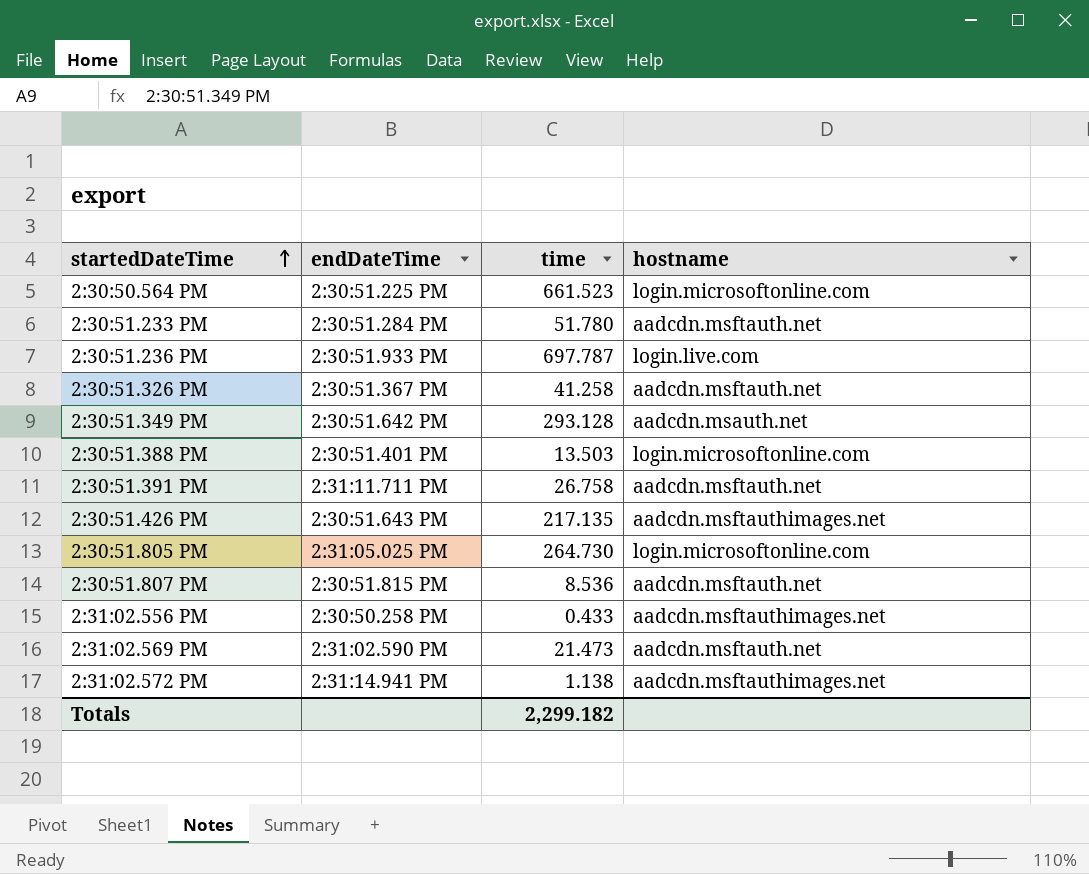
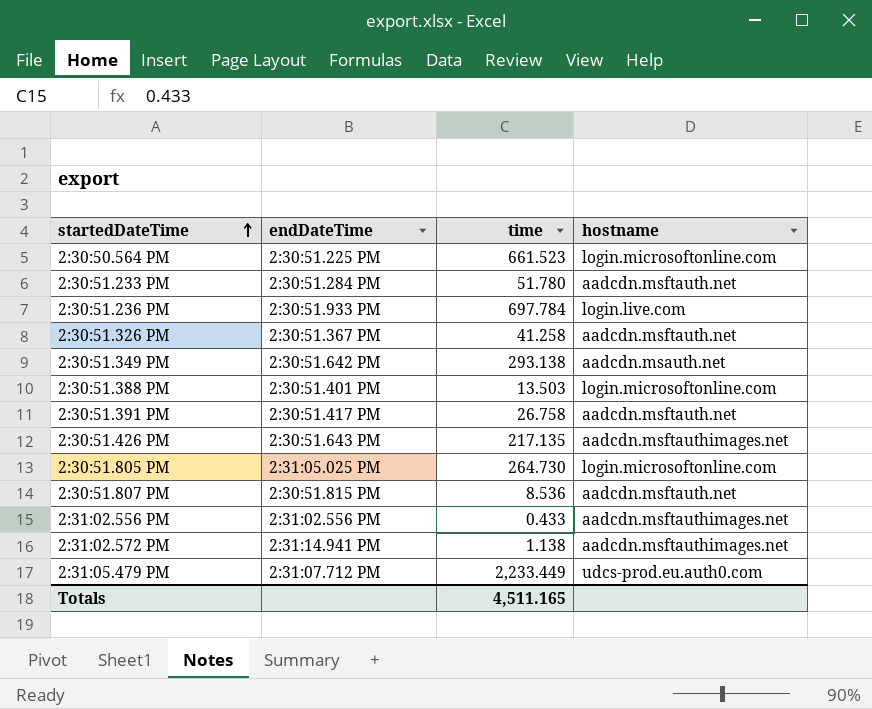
row 2:31:02.569 PM: 2:31:02.590 PM | 21.473 | aadcdn.msftauth.net -> none
2:30:51.236 PM | time: 697.787 -> 697.784
2:30:51.349 PM | time: 293.128 -> 293.138
2:30:51.391 PM | endDateTime: 2:31:11.711 PM -> 2:30:51.417 PM
2:31:02.556 PM | endDateTime: 2:30:50.258 PM -> 2:31:02.556 PM
row 2:31:05.479 PM: none -> 2:31:07.712 PM | 2,233.449 | udcs-prod.eu.auth0.com
Totals | time: 2,299.182 -> 4,511.165

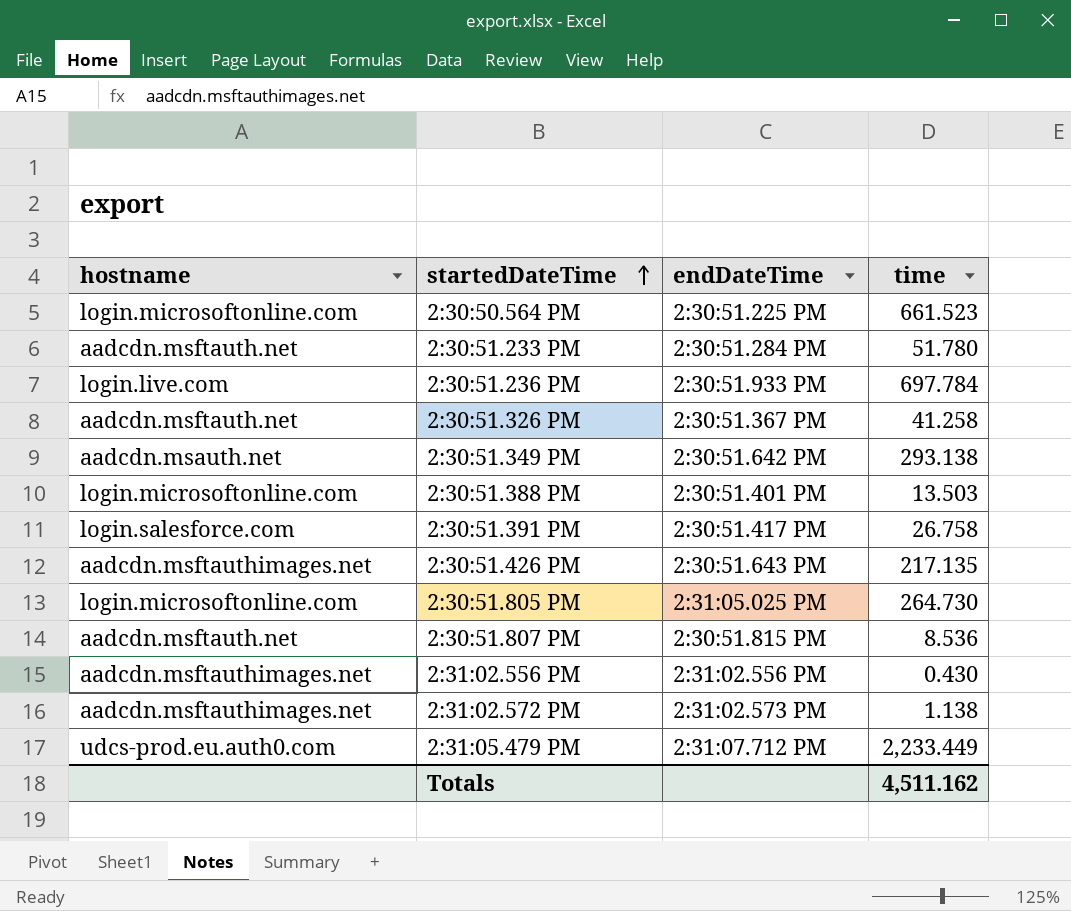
column hostname | position: 4 -> 1
2:30:51.391 PM | hostname: aadcdn.msftauth.net -> login.salesforce.com
2:31:02.556 PM | time: 0.433 -> 0.430
2:31:02.572 PM | endDateTime: 2:31:14.941 PM -> 2:31:02.573 PM
Totals | time: 4,511.165 -> 4,511.162

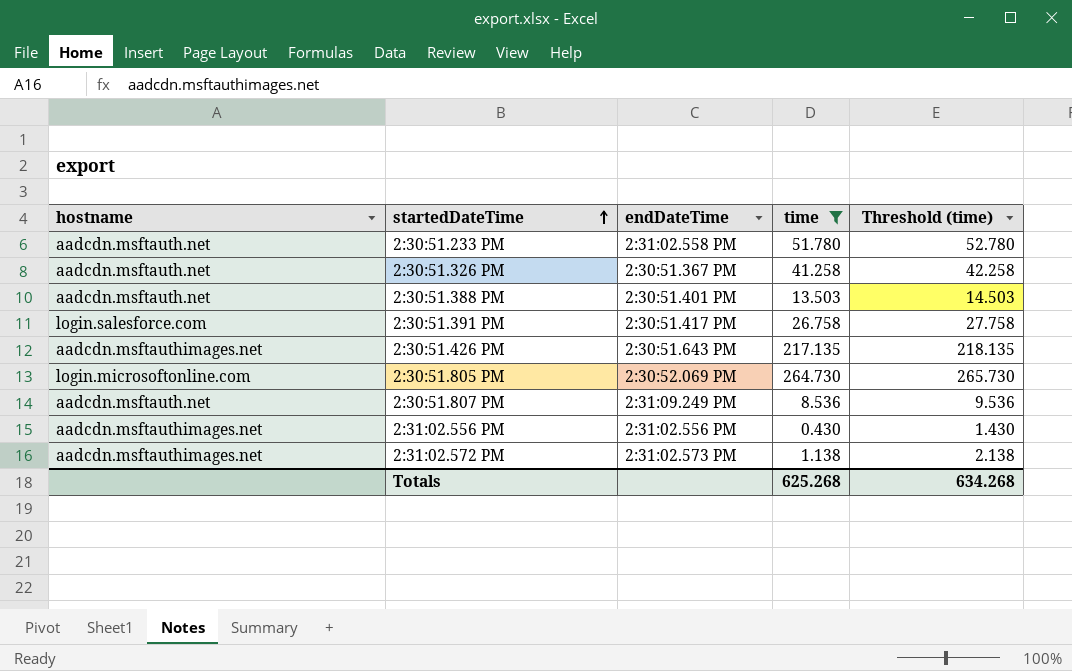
filter: none -> time <= 264.730
column Threshold (time) | formula: none -> [time] + 1
2:30:51.233 PM | endDateTime: 2:30:51.284 PM -> 2:31:02.558 PM
2:30:51.388 PM | hostname: login.microsoftonline.com -> aadcdn.msftauth.net
2:30:51.805 PM | endDateTime: 2:31:05.025 PM -> 2:30:52.069 PM
2:30:51.807 PM | endDateTime: 2:30:51.815 PM -> 2:31:09.249 PM
Totals | time: 4,511.162 -> 625.268

